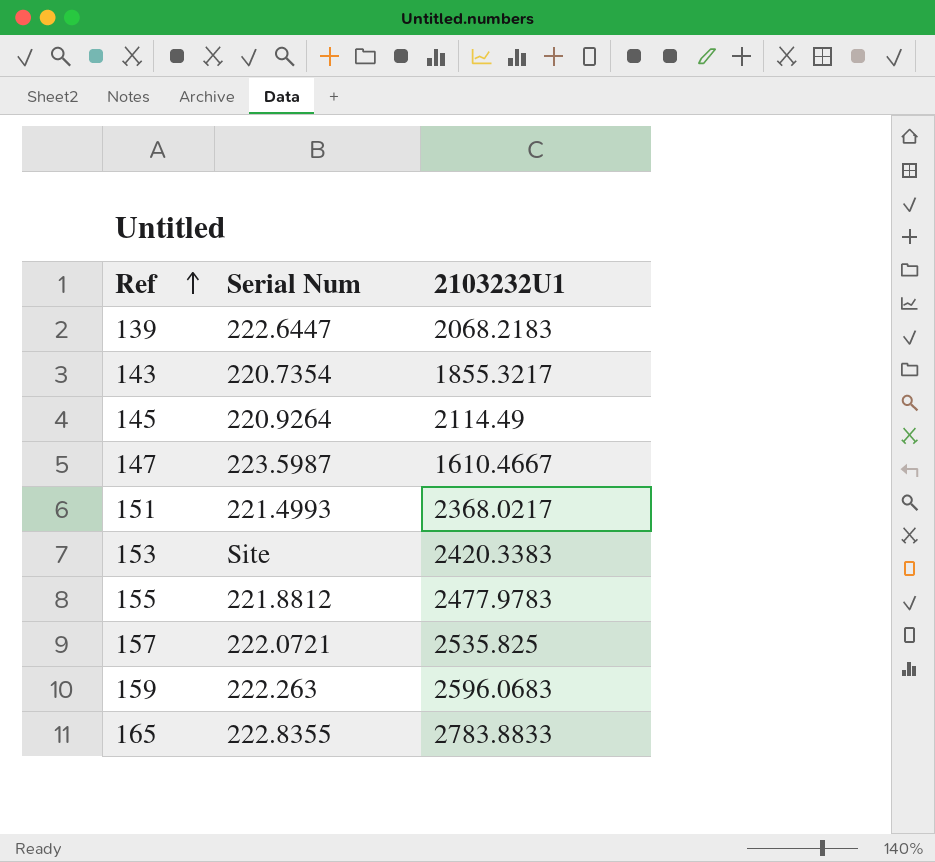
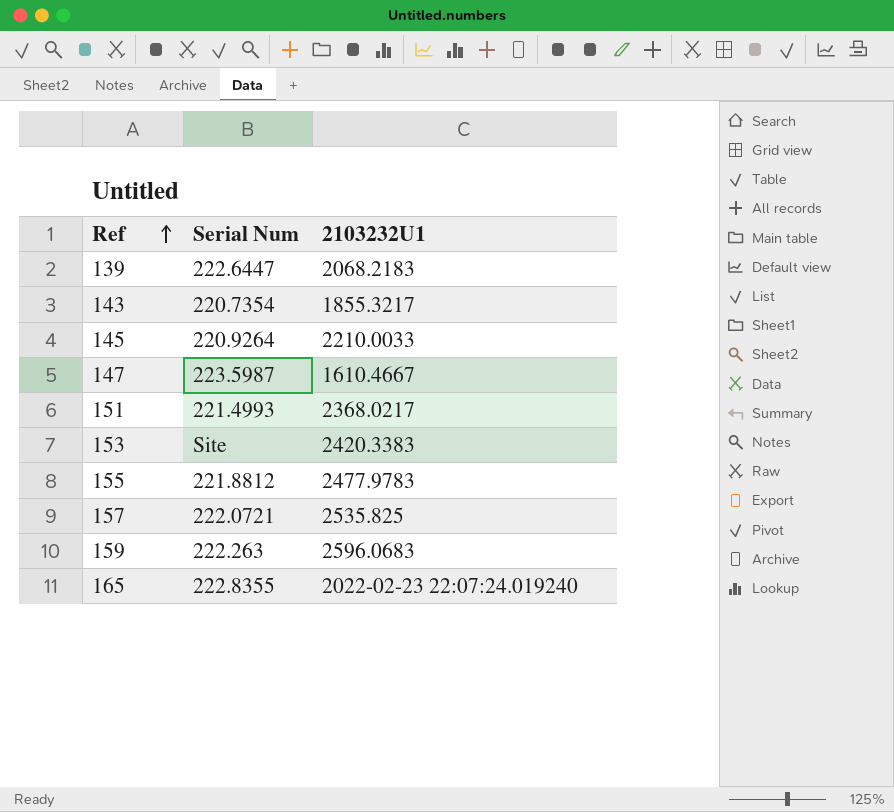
145 | 2103232U1: 2114.49 -> 2210.0033
165 | 2103232U1: 2783.8833 -> 2022-02-23 22:07:24.019240

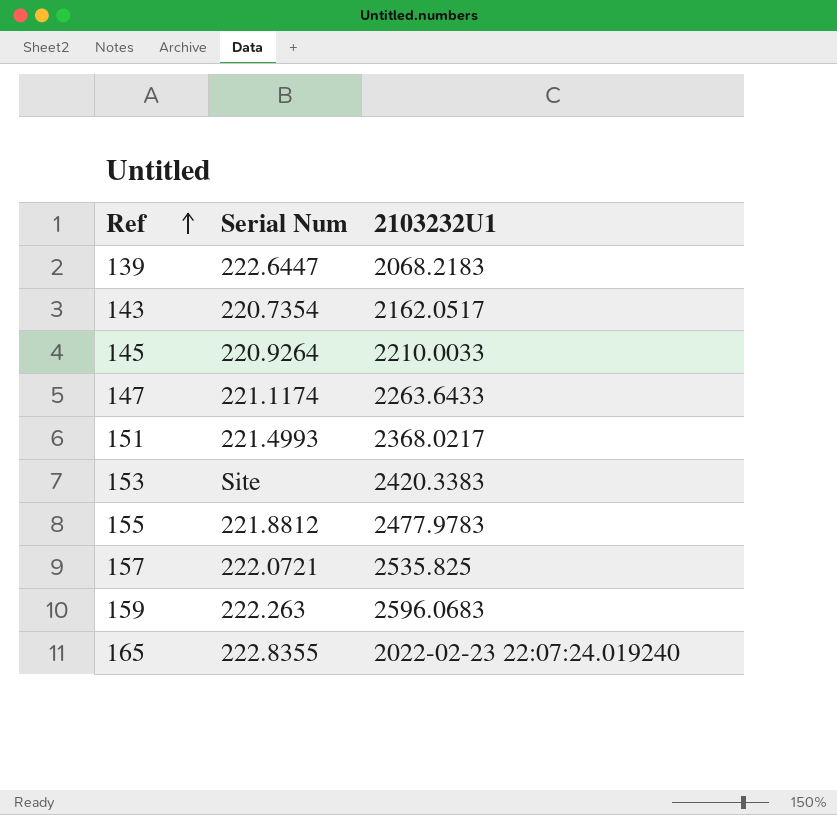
143 | 2103232U1: 1855.3217 -> 2162.0517
147 | Serial Num: 223.5987 -> 221.1174
147 | 2103232U1: 1610.4667 -> 2263.6433

